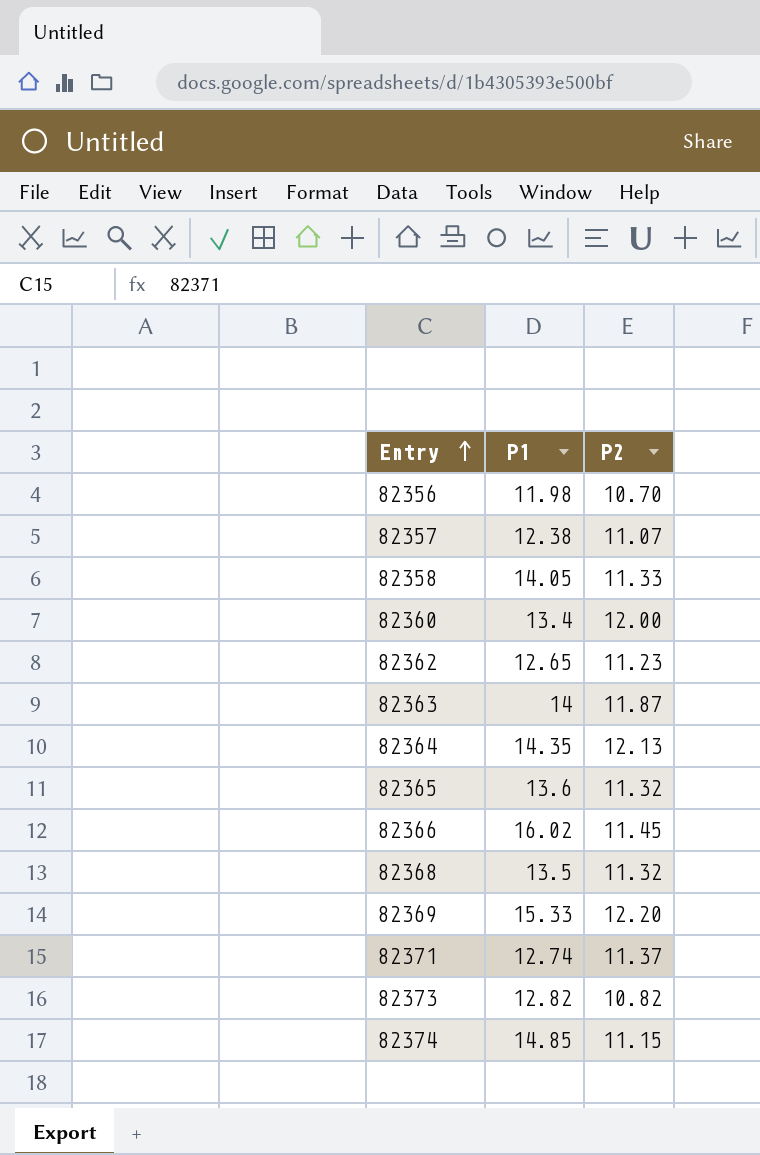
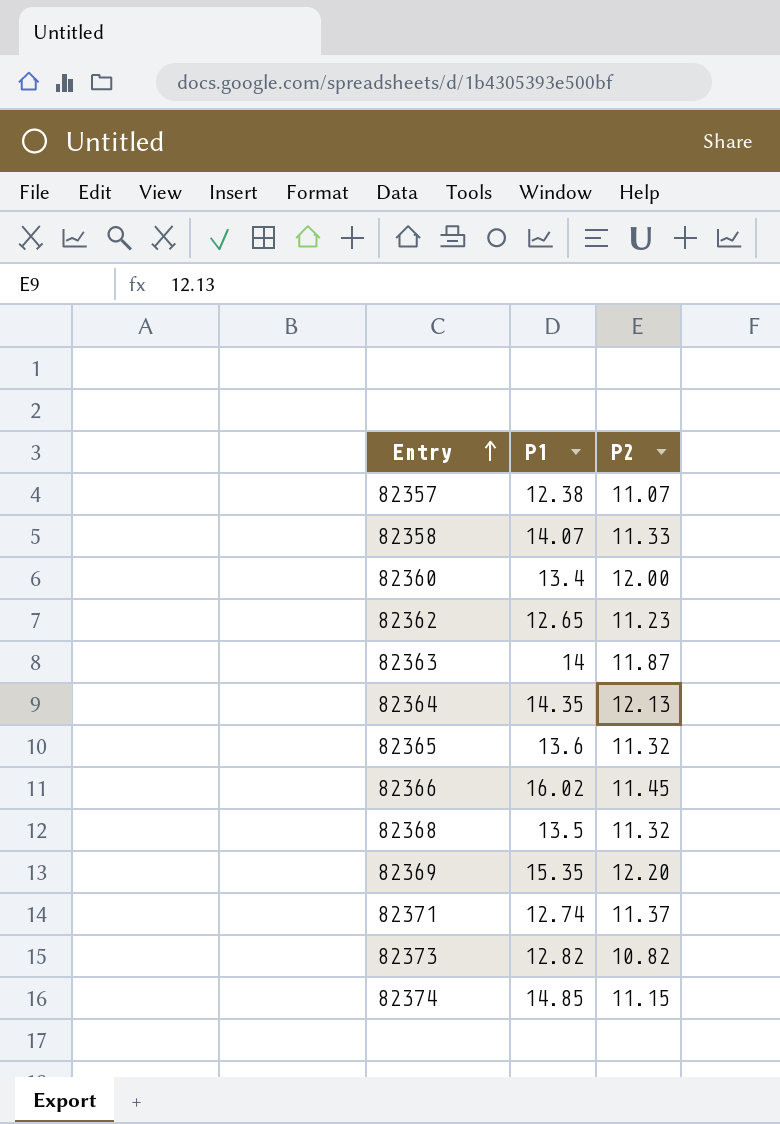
row 82356: 11.98 | 10.70 -> none
82358 | P1: 14.05 -> 14.07
82369 | P1: 15.33 -> 15.35

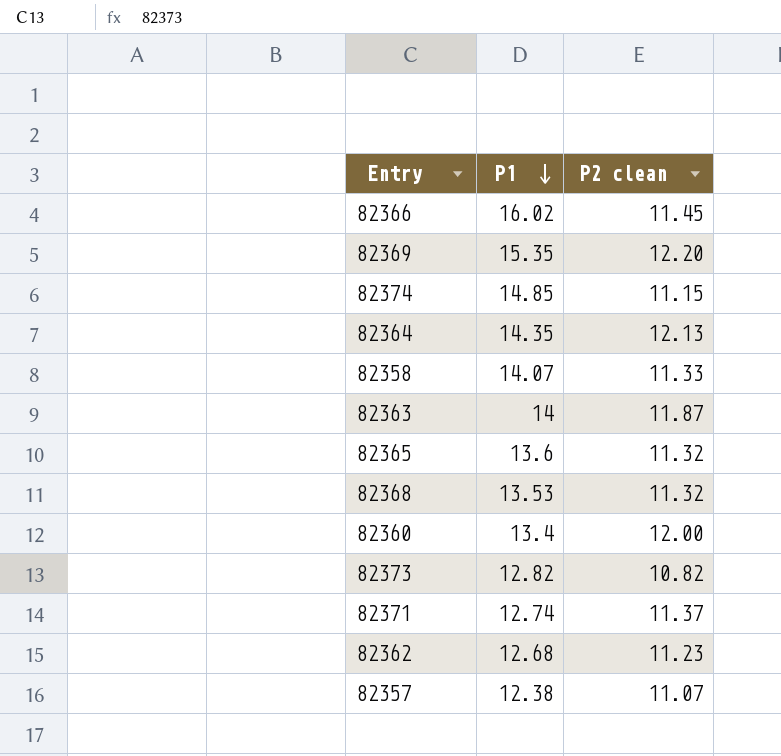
row order: Entry ascending -> P1 descending
column name: P2 -> P2 clean
82368 | P1: 13.5 -> 13.53
82362 | P1: 12.65 -> 12.68

